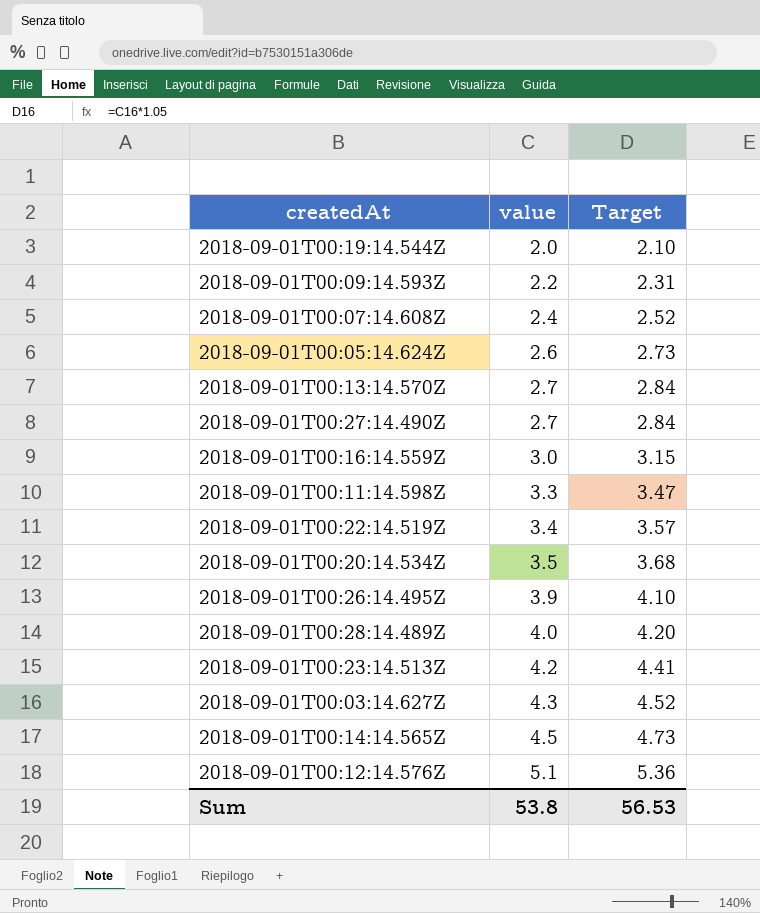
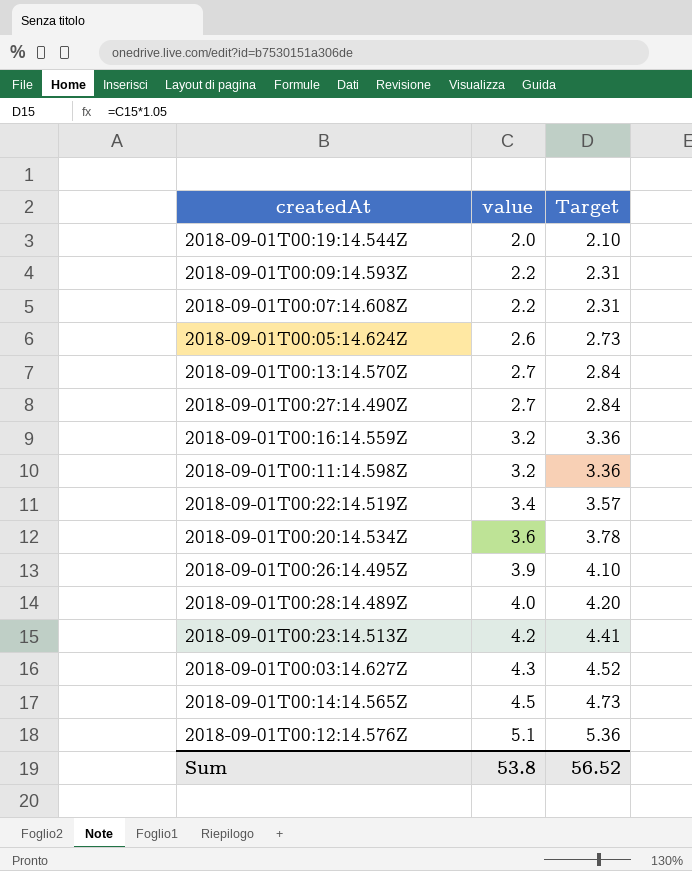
2018-09-01T00:07:14.608Z | value: 2.4 -> 2.2
2018-09-01T00:07:14.608Z | Target: 2.52 -> 2.31
2018-09-01T00:16:14.559Z | value: 3.0 -> 3.2
2018-09-01T00:16:14.559Z | Target: 3.15 -> 3.36
2018-09-01T00:11:14.598Z | value: 3.3 -> 3.2
2018-09-01T00:11:14.598Z | Target: 3.47 -> 3.36
2018-09-01T00:20:14.534Z | value: 3.5 -> 3.6
2018-09-01T00:20:14.534Z | Target: 3.68 -> 3.78
Sum | Target: 56.53 -> 56.52

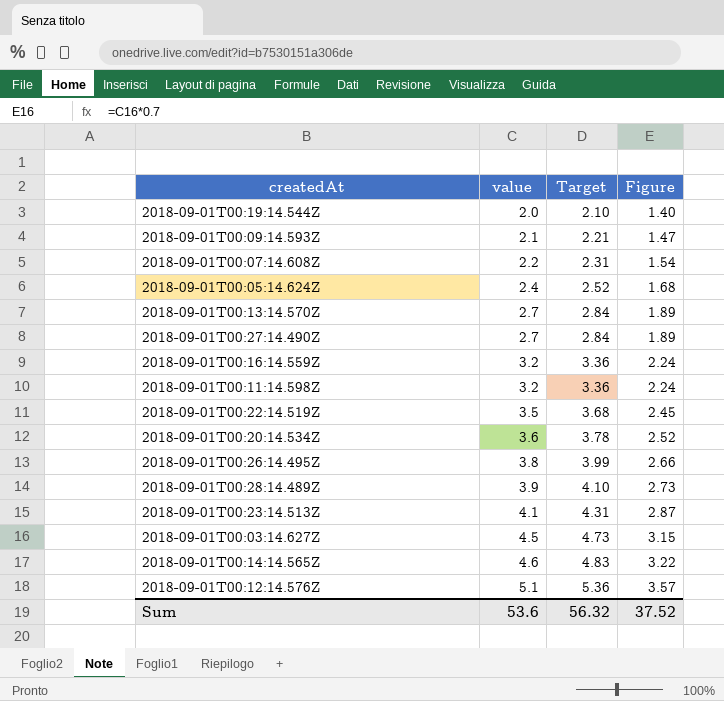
column Figure | formula: none -> [value] * 0.7
2018-09-01T00:09:14.593Z | value: 2.2 -> 2.1
2018-09-01T00:09:14.593Z | Target: 2.31 -> 2.21
2018-09-01T00:05:14.624Z | value: 2.6 -> 2.4
2018-09-01T00:05:14.624Z | Target: 2.73 -> 2.52
2018-09-01T00:22:14.519Z | value: 3.4 -> 3.5
2018-09-01T00:22:14.519Z | Target: 3.57 -> 3.68
2018-09-01T00:26:14.495Z | value: 3.9 -> 3.8
2018-09-01T00:26:14.495Z | Target: 4.10 -> 3.99
2018-09-01T00:28:14.489Z | value: 4.0 -> 3.9
2018-09-01T00:28:14.489Z | Target: 4.20 -> 4.10
2018-09-01T00:23:14.513Z | value: 4.2 -> 4.1
2018-09-01T00:23:14.513Z | Target: 4.41 -> 4.31
2018-09-01T00:03:14.627Z | value: 4.3 -> 4.5
2018-09-01T00:03:14.627Z | Target: 4.52 -> 4.73
2018-09-01T00:14:14.565Z | value: 4.5 -> 4.6
2018-09-01T00:14:14.565Z | Target: 4.73 -> 4.83
Sum | value: 53.8 -> 53.6
Sum | Target: 56.52 -> 56.32

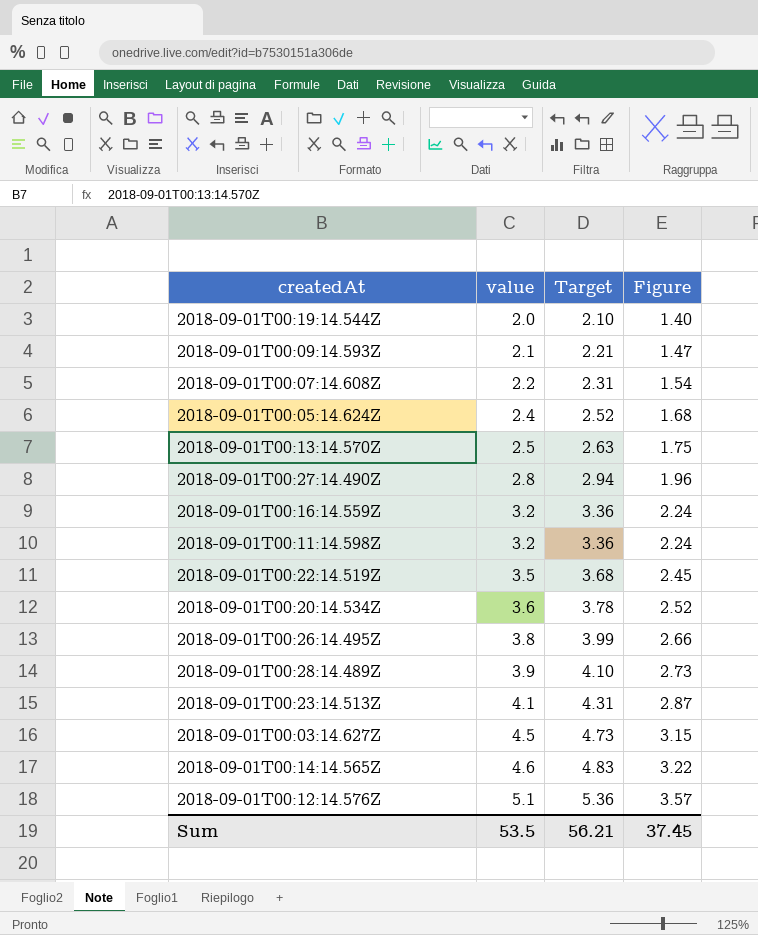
2018-09-01T00:13:14.570Z | value: 2.7 -> 2.5
2018-09-01T00:13:14.570Z | Target: 2.84 -> 2.63
2018-09-01T00:13:14.570Z | Figure: 1.89 -> 1.75
2018-09-01T00:27:14.490Z | value: 2.7 -> 2.8
2018-09-01T00:27:14.490Z | Target: 2.84 -> 2.94
2018-09-01T00:27:14.490Z | Figure: 1.89 -> 1.96
Sum | value: 53.6 -> 53.5
Sum | Target: 56.32 -> 56.21
Sum | Figure: 37.52 -> 37.45

